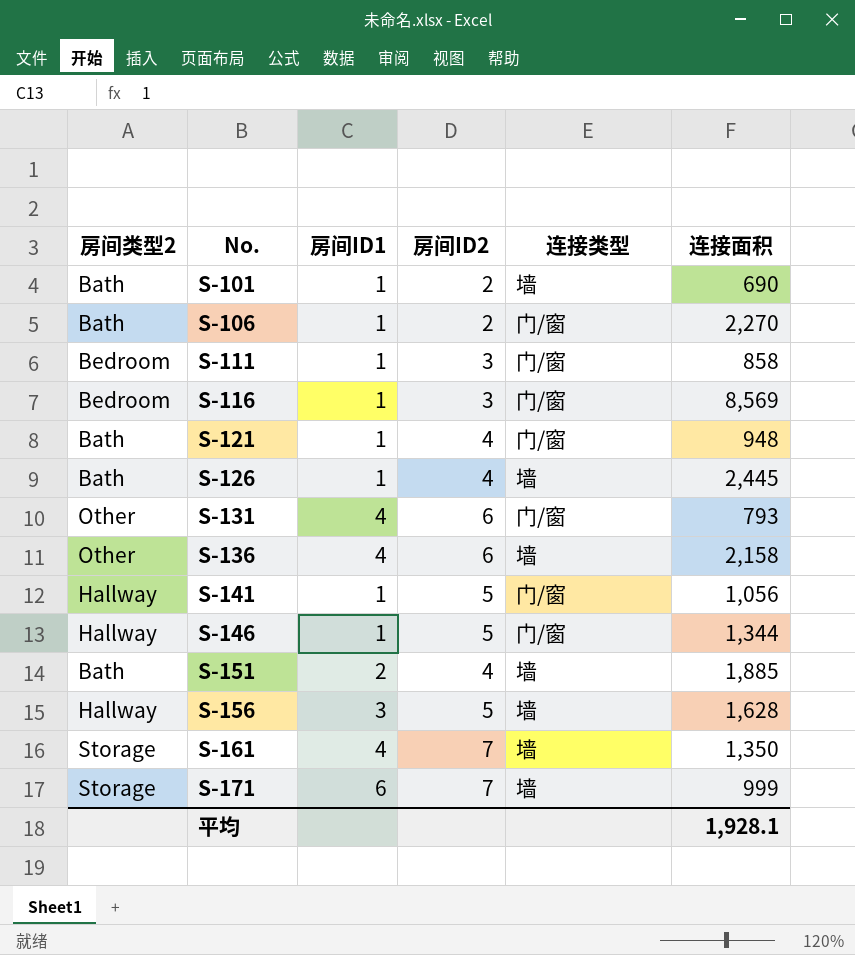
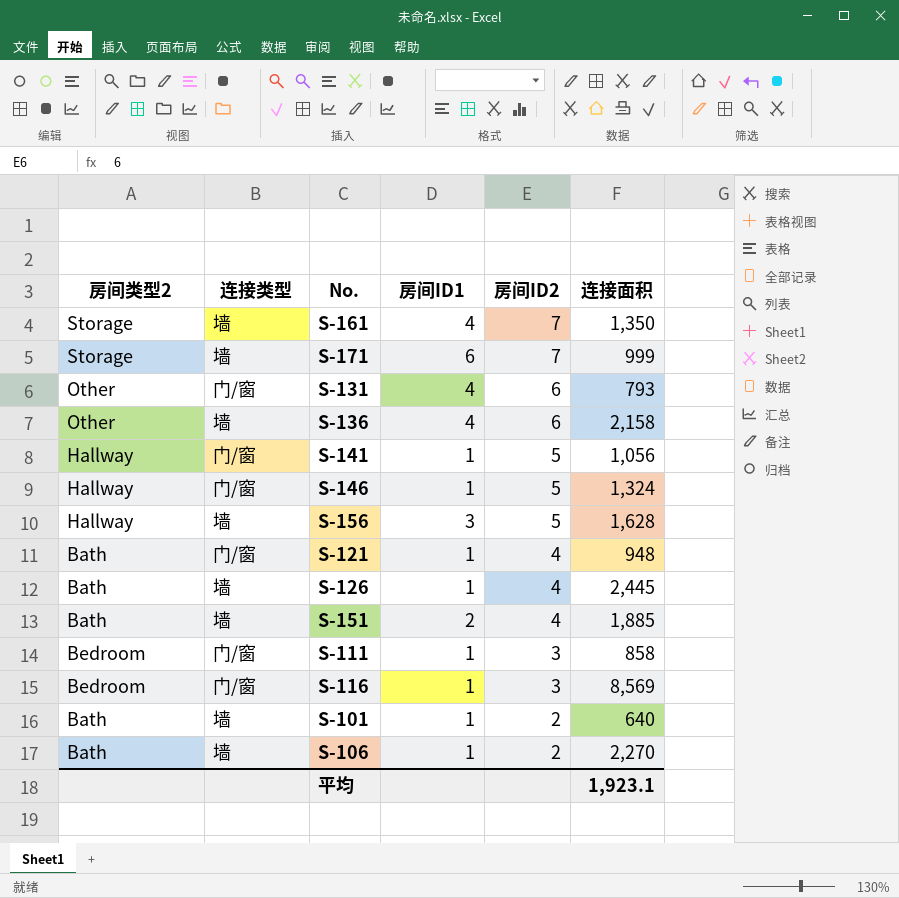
row order: No. ascending -> 房间ID2 descending
column 连接类型 | position: 5 -> 2
S-146 | 连接面积: 1,344 -> 1,324
S-101 | 连接面积: 690 -> 640
S-106 | 连接类型: 门/窗 -> 墙
平均 | 连接面积: 1,928.1 -> 1,923.1

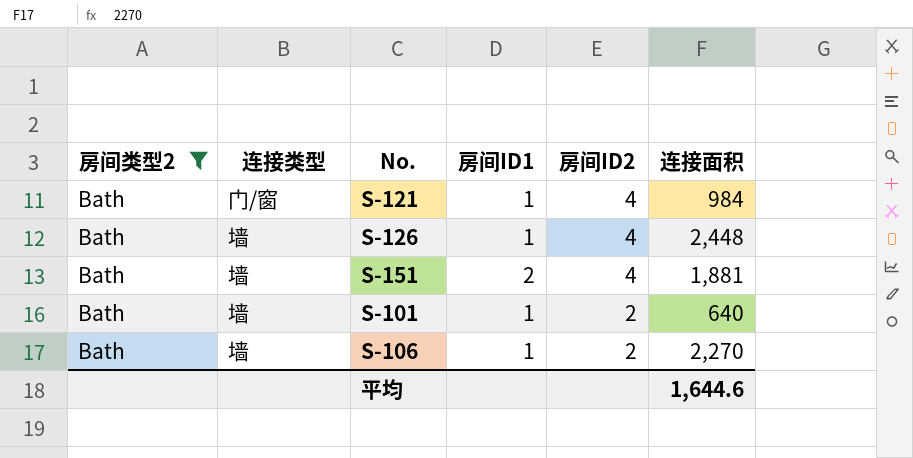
filter: none -> 房间类型2 = Bath
S-121 | 连接面积: 948 -> 984
S-126 | 连接面积: 2,445 -> 2,448
S-151 | 连接面积: 1,885 -> 1,881
平均 | 连接面积: 1,923.1 -> 1,644.6

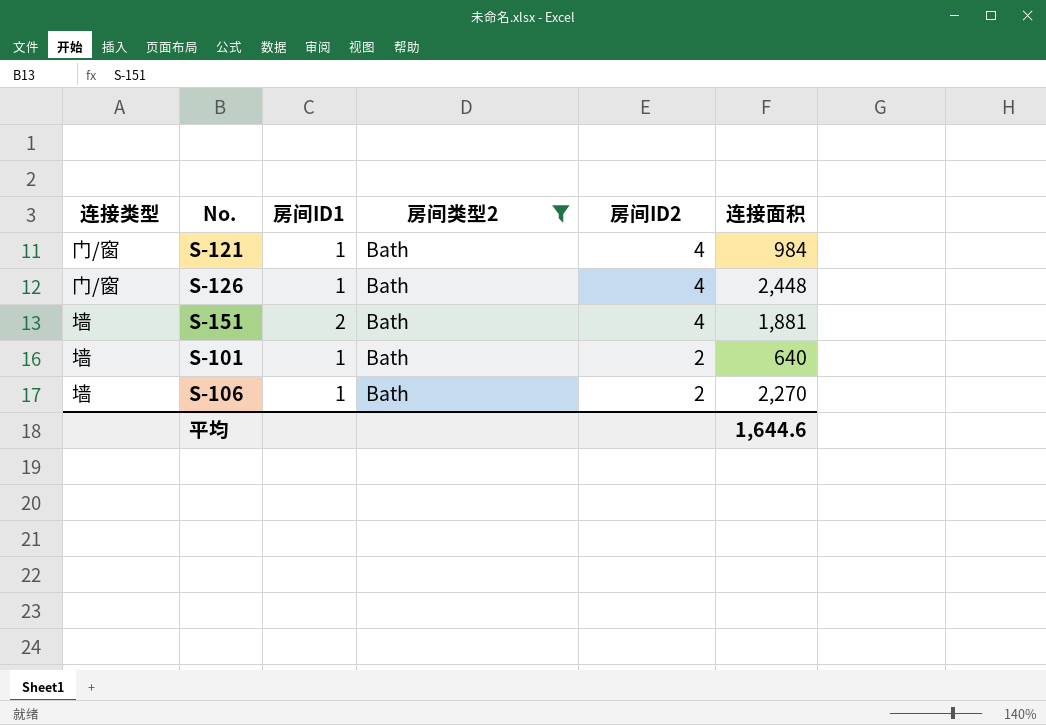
column 房间类型2 | position: 1 -> 4
S-126 | 连接类型: 墙 -> 门/窗

